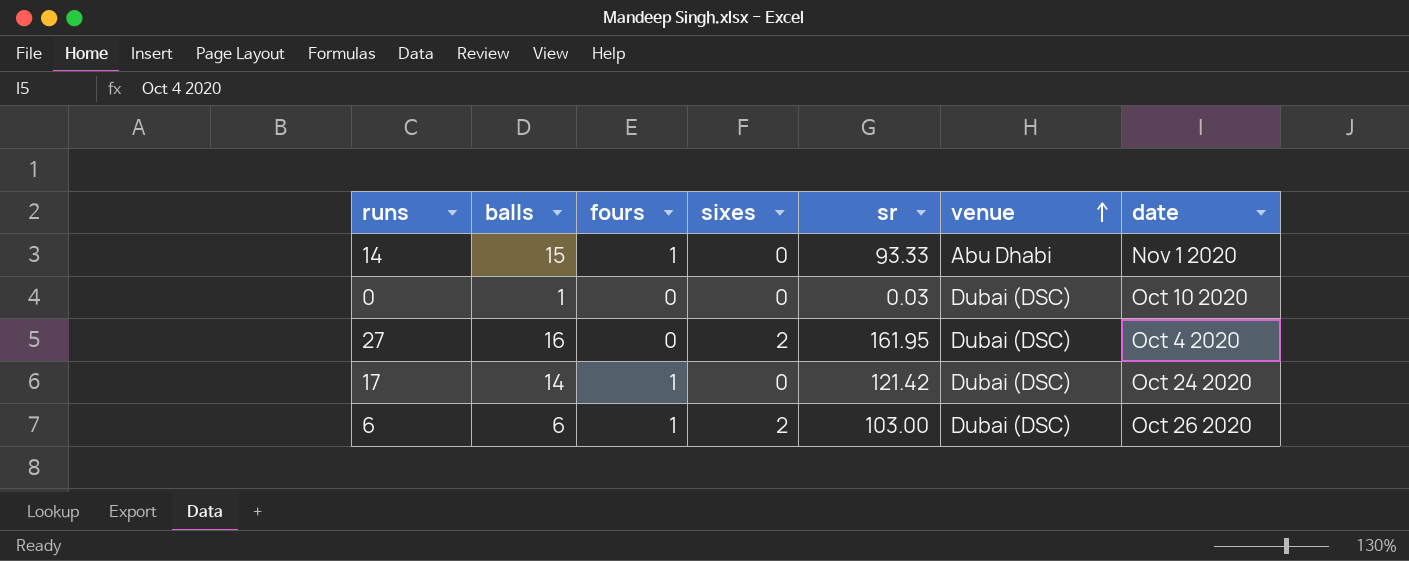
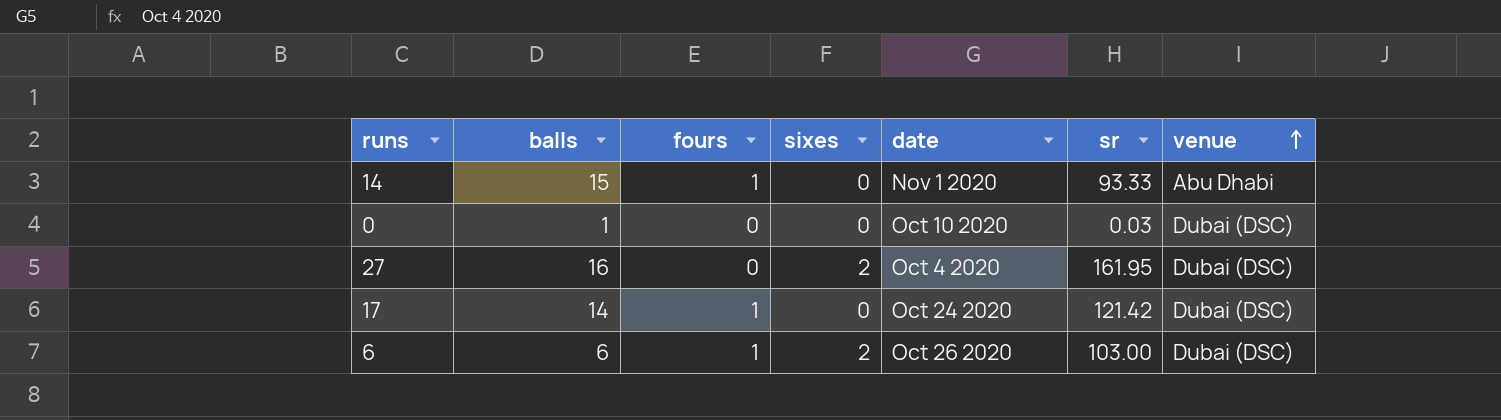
column date | position: 7 -> 5

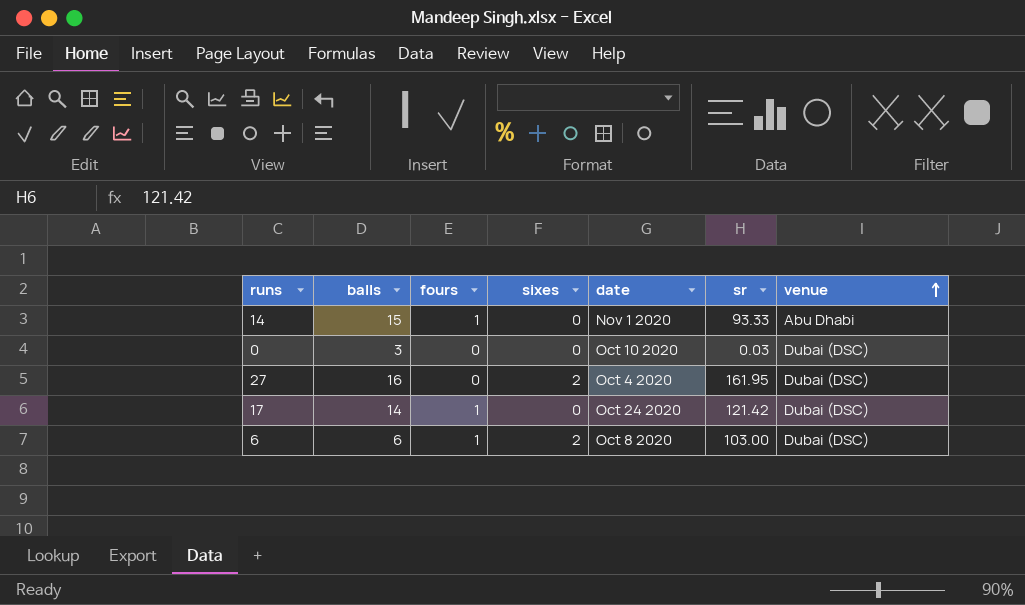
0 | balls: 1 -> 3
6 | date: Oct 26 2020 -> Oct 8 2020

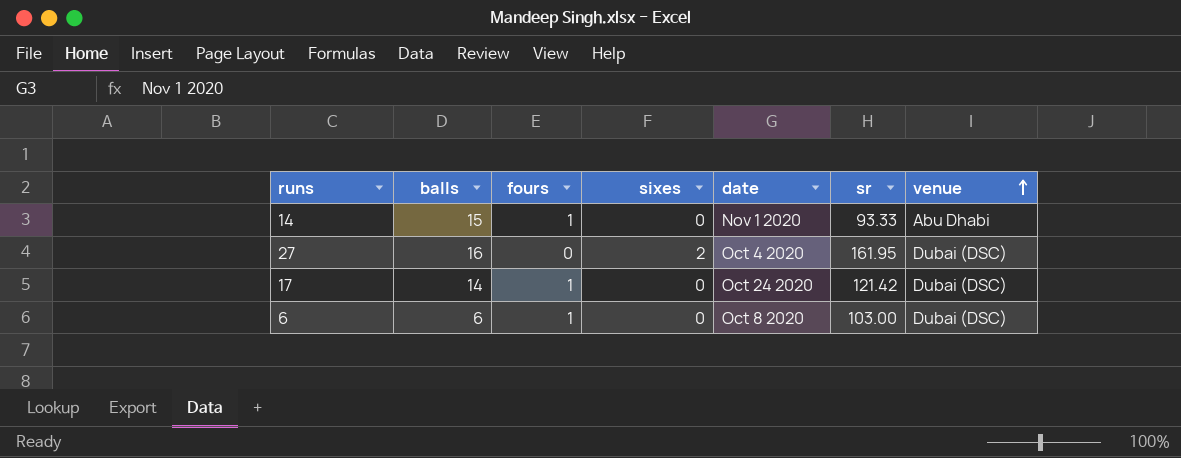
row 0: 3 | 0 | 0 | Oct 10 2020 | 0.03 | Dubai (DSC) -> none
6 | sixes: 2 -> 0

